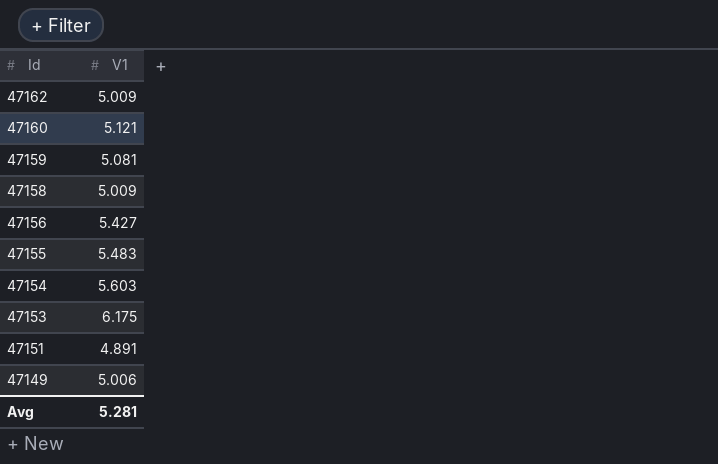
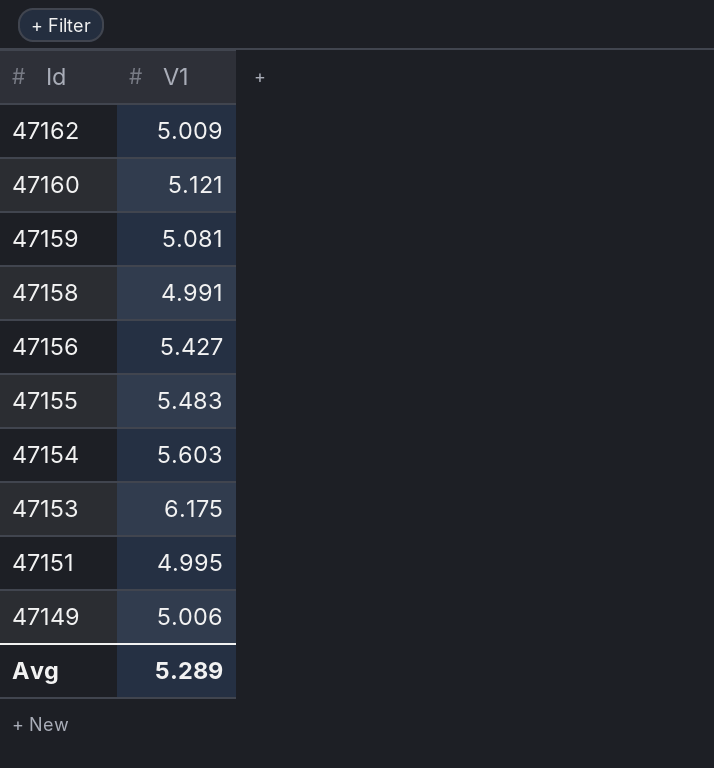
47158 | V1: 5.009 -> 4.991
47151 | V1: 4.891 -> 4.995
Avg | V1: 5.281 -> 5.289

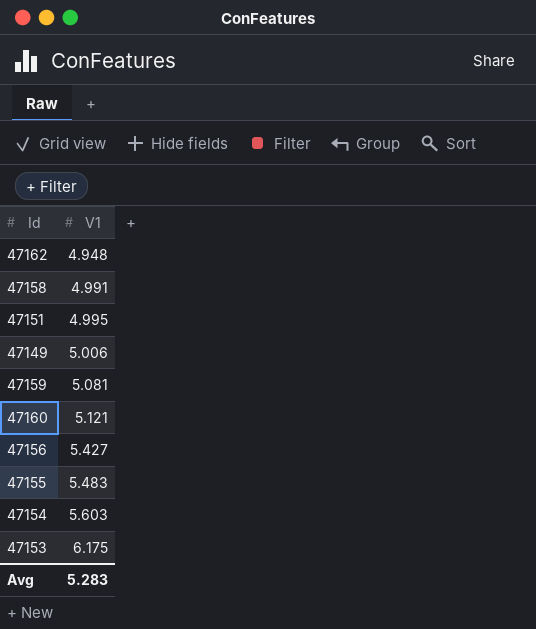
row order: Id descending -> V1 ascending
47162 | V1: 5.009 -> 4.948
Avg | V1: 5.289 -> 5.283

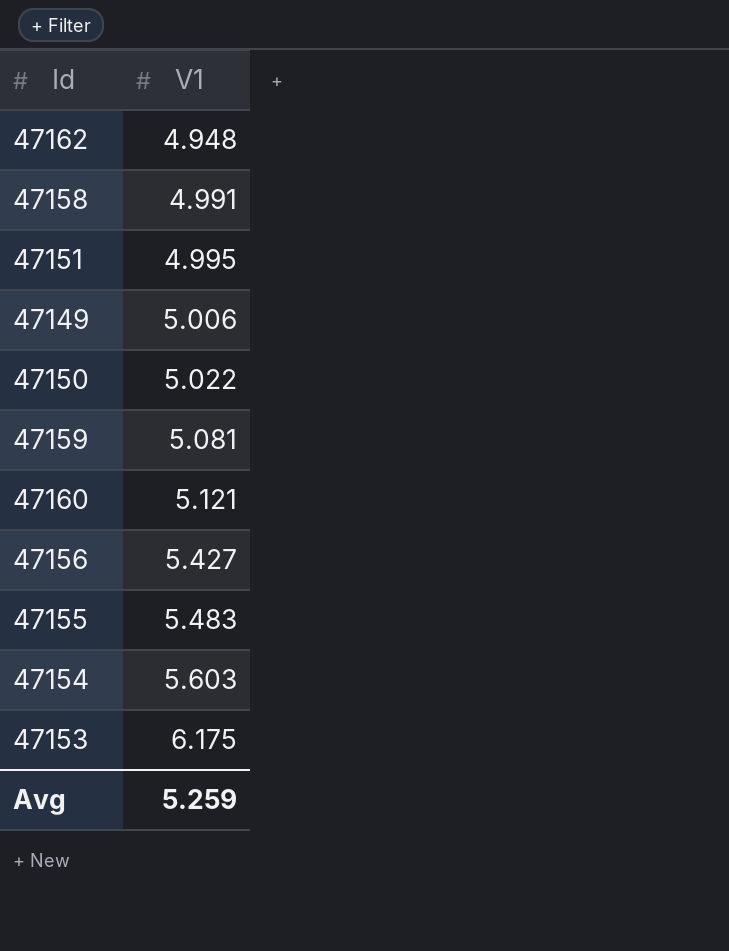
row 47150: none -> 5.022
Avg | V1: 5.283 -> 5.259

